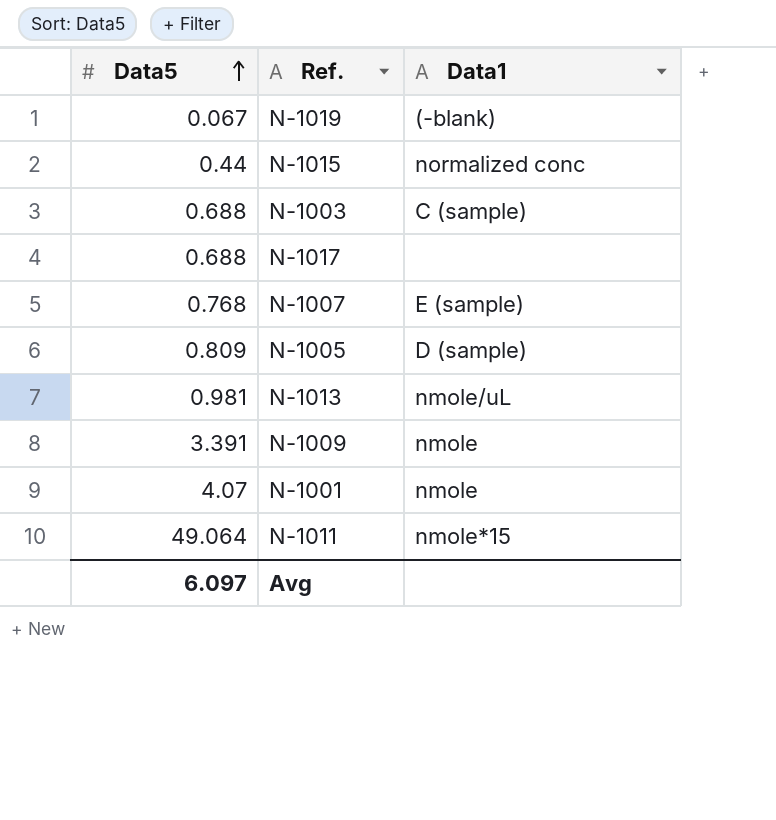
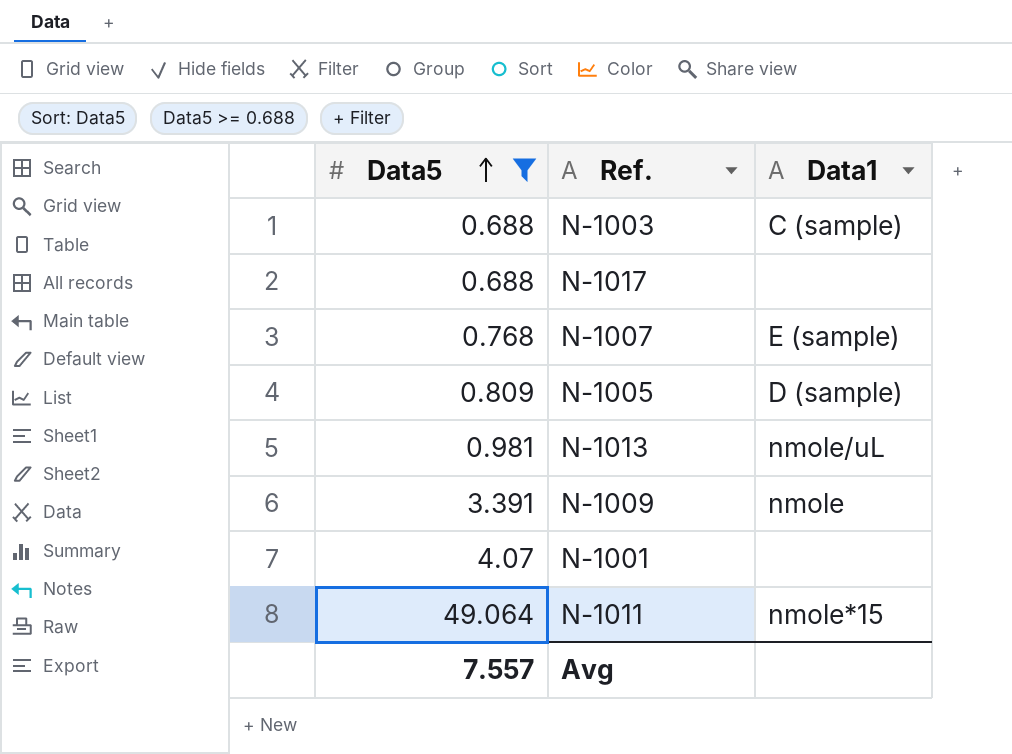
filter: none -> Data5 >= 0.688
N-1001 | Data1: nmole -> none
Avg | Data5: 6.097 -> 7.557

